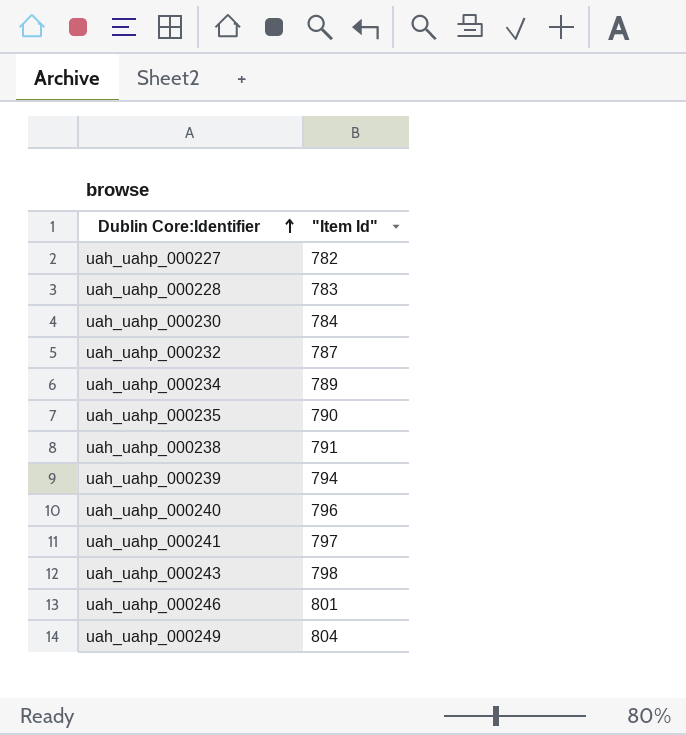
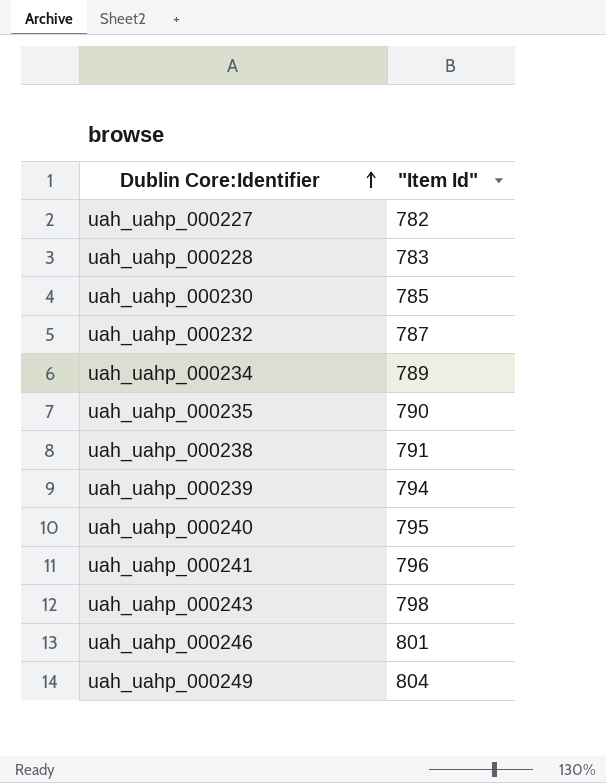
uah_uahp_000230 | "Item Id": 784 -> 785
uah_uahp_000240 | "Item Id": 796 -> 795
uah_uahp_000241 | "Item Id": 797 -> 796

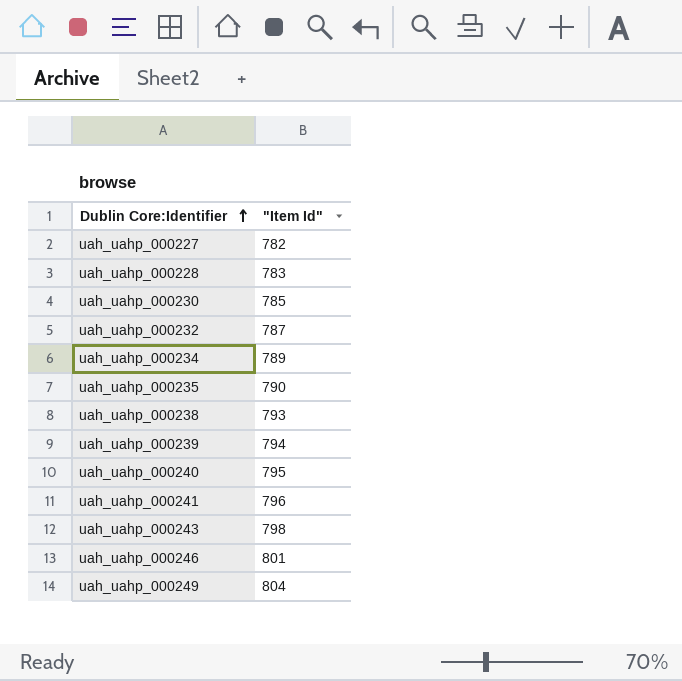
uah_uahp_000238 | "Item Id": 791 -> 793

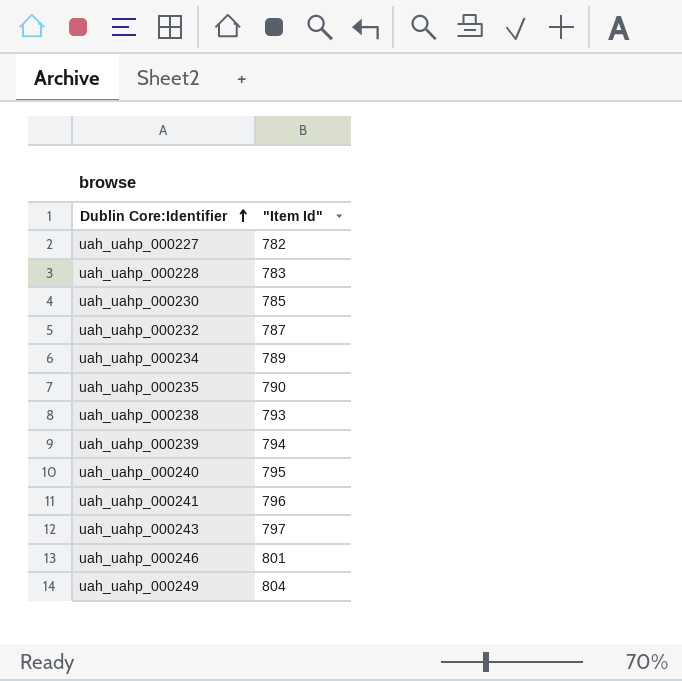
uah_uahp_000243 | "Item Id": 798 -> 797

